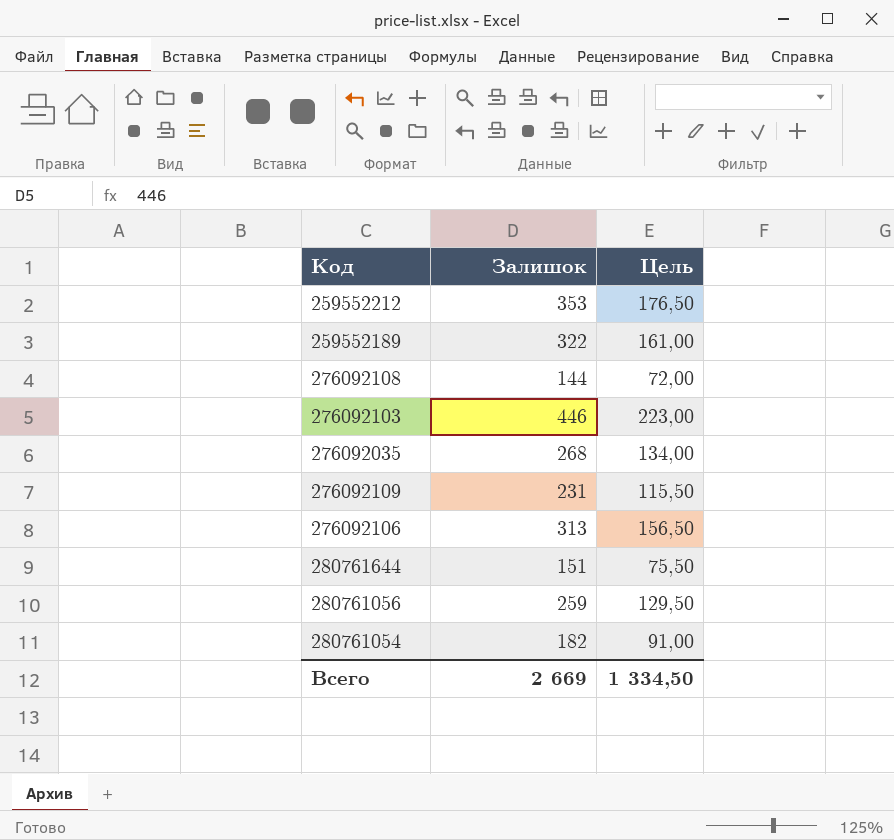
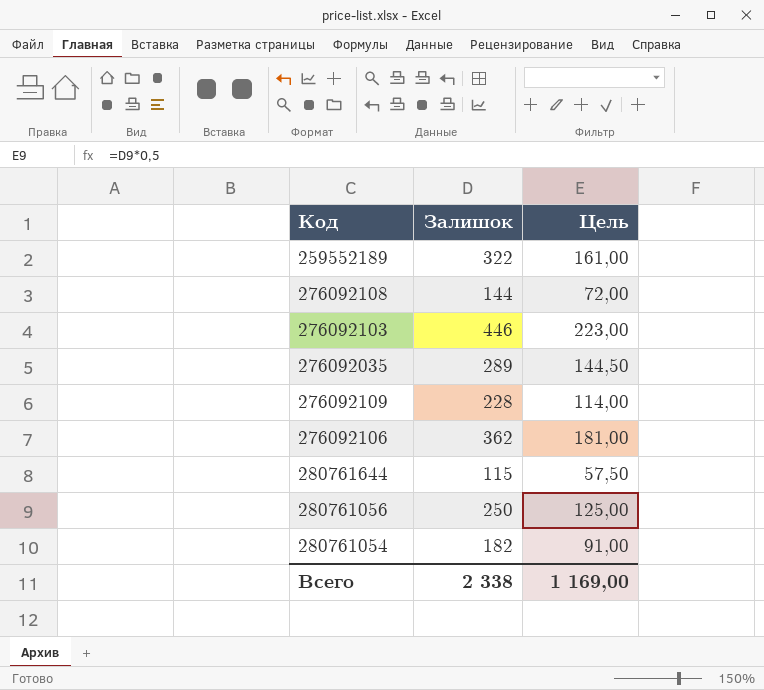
row 259552212: 353 | 176,50 -> none
276092035 | Залишок: 268 -> 289
276092035 | Цель: 134,00 -> 144,50
276092109 | Залишок: 231 -> 228
276092109 | Цель: 115,50 -> 114,00
276092106 | Залишок: 313 -> 362
276092106 | Цель: 156,50 -> 181,00
280761644 | Залишок: 151 -> 115
280761644 | Цель: 75,50 -> 57,50
280761056 | Залишок: 259 -> 250
280761056 | Цель: 129,50 -> 125,00
Всего | Залишок: 2 669 -> 2 338
Всего | Цель: 1 334,50 -> 1 169,00

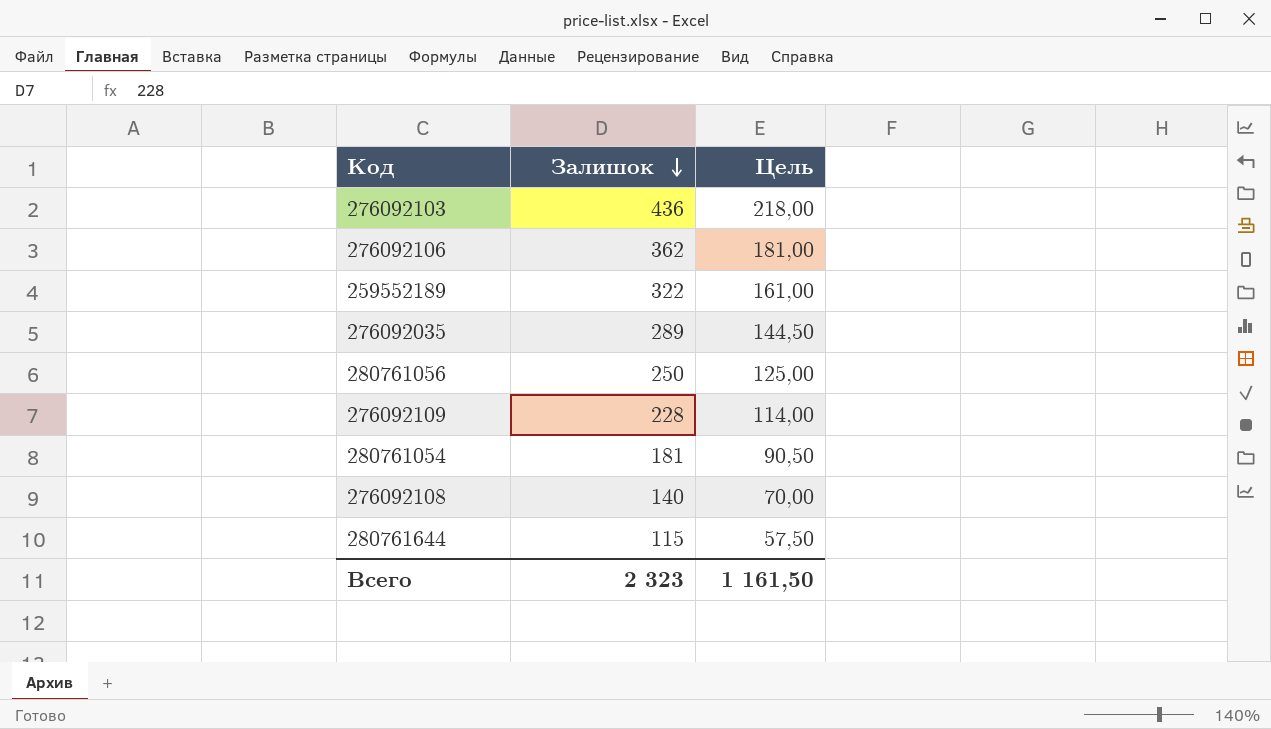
row order: none -> Залишок descending
276092103 | Залишок: 446 -> 436
276092103 | Цель: 223,00 -> 218,00
280761054 | Залишок: 182 -> 181
280761054 | Цель: 91,00 -> 90,50
276092108 | Залишок: 144 -> 140
276092108 | Цель: 72,00 -> 70,00
Всего | Залишок: 2 338 -> 2 323
Всего | Цель: 1 169,00 -> 1 161,50

